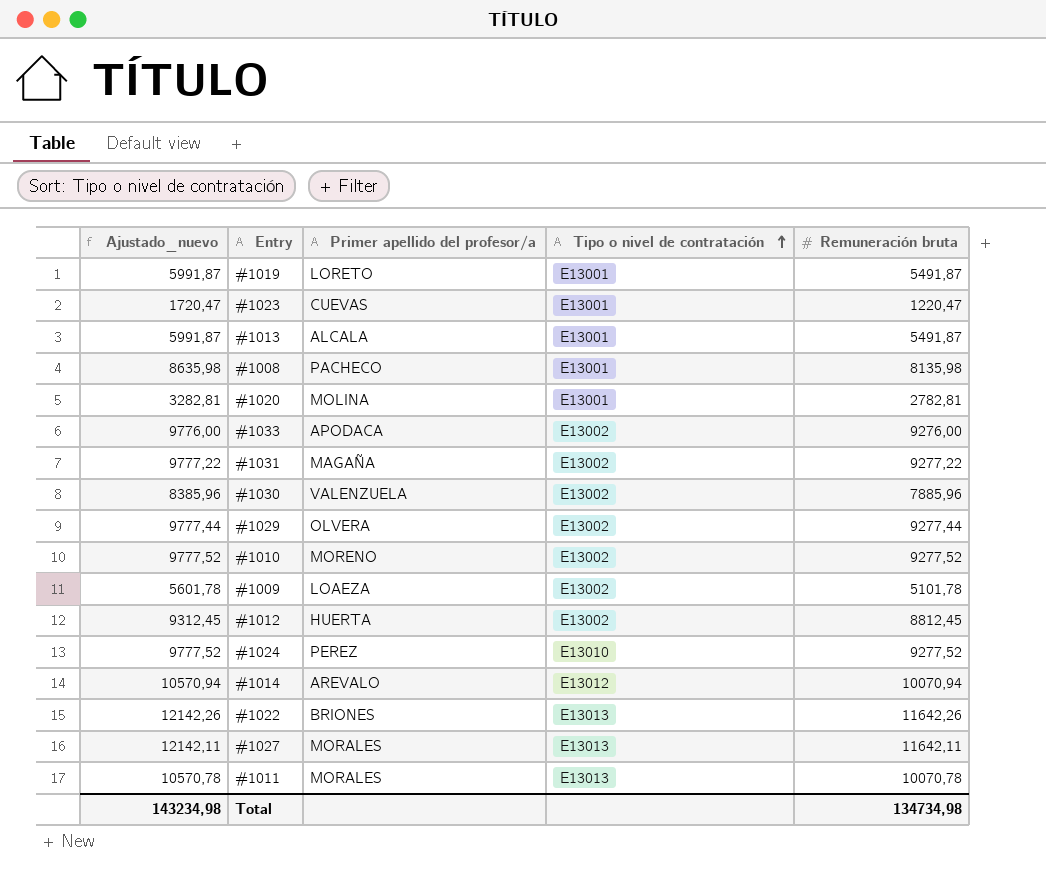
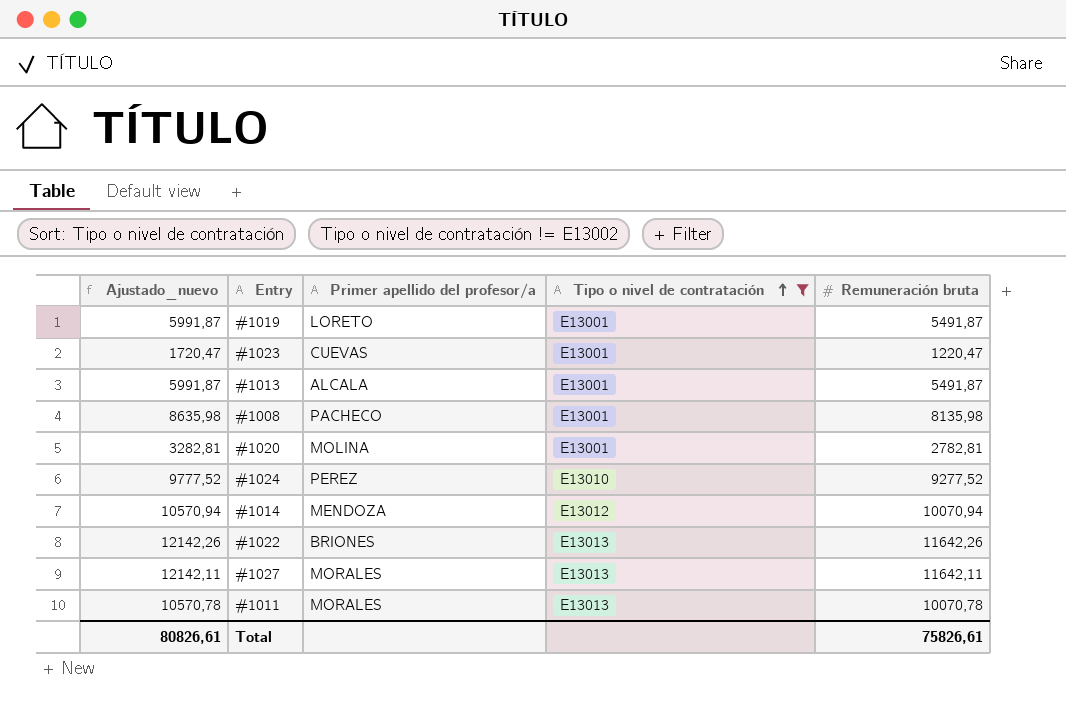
filter: none -> Tipo o nivel de contratación != E13002
#1014 | Primer apellido del profesor/a: AREVALO -> MENDOZA
Total | Ajustado_nuevo: 143234,98 -> 80826,61
Total | Remuneración bruta: 134734,98 -> 75826,61

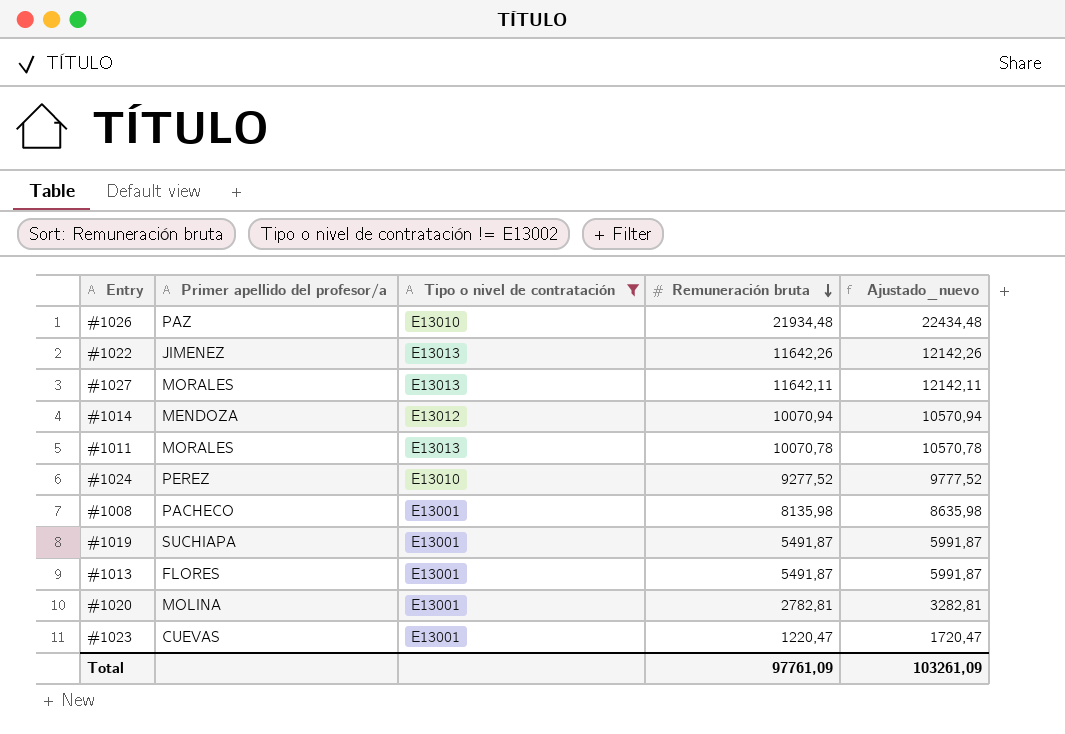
row order: Tipo o nivel de contratación ascending -> Remuneración bruta descending
column Ajustado_nuevo | position: 1 -> 5
row #1026: none -> PAZ | E13010 | 21934,48 | 22434,48
#1022 | Primer apellido del profesor/a: BRIONES -> JIMENEZ
#1019 | Primer apellido del profesor/a: LORETO -> SUCHIAPA
#1013 | Primer apellido del profesor/a: ALCALA -> FLORES
Total | Remuneración bruta: 75826,61 -> 97761,09
Total | Ajustado_nuevo: 80826,61 -> 103261,09

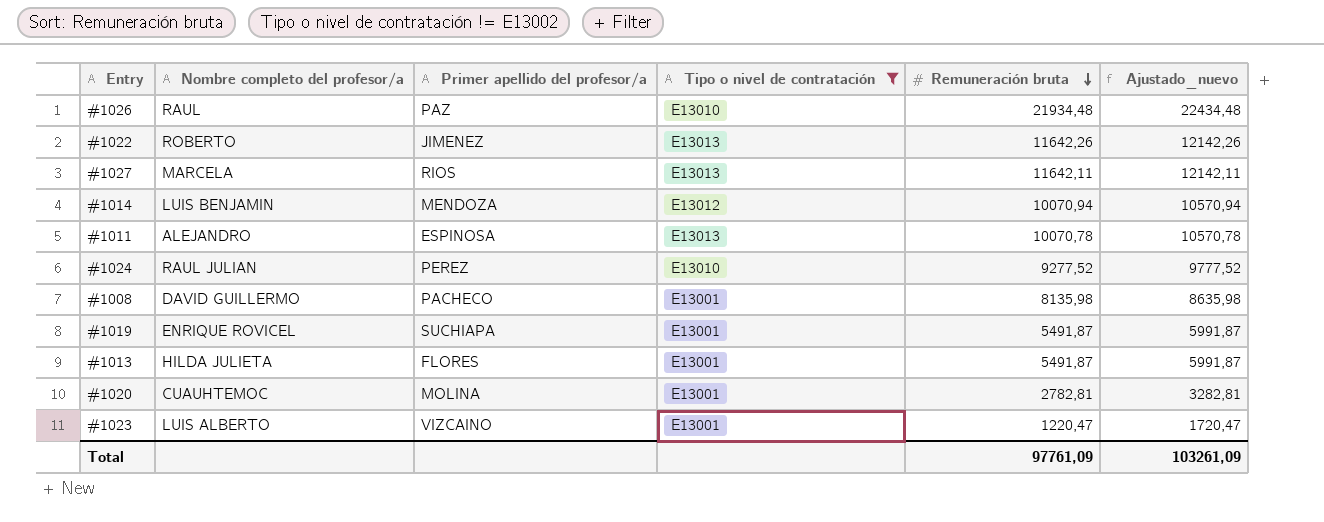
column Nombre completo del profesor/a | position: none -> 2
#1027 | Primer apellido del profesor/a: MORALES -> RIOS
#1011 | Primer apellido del profesor/a: MORALES -> ESPINOSA
#1023 | Primer apellido del profesor/a: CUEVAS -> VIZCAINO

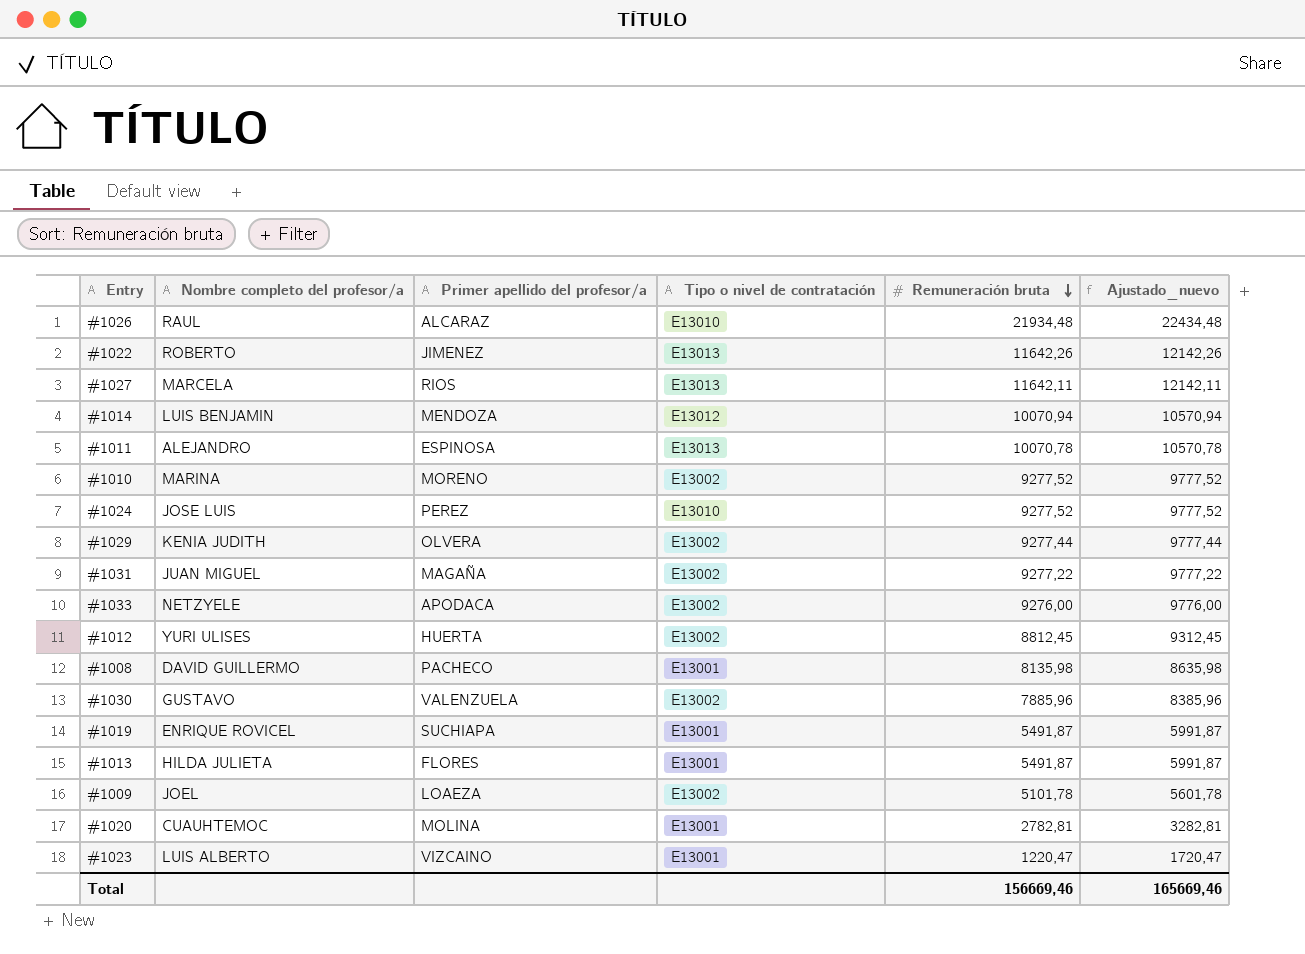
filter: Tipo o nivel de contratación != E13002 -> none
#1026 | Primer apellido del profesor/a: PAZ -> ALCARAZ
#1024 | Nombre completo del profesor/a: RAUL JULIAN -> JOSE LUIS
Total | Remuneración bruta: 97761,09 -> 156669,46
Total | Ajustado_nuevo: 103261,09 -> 165669,46

